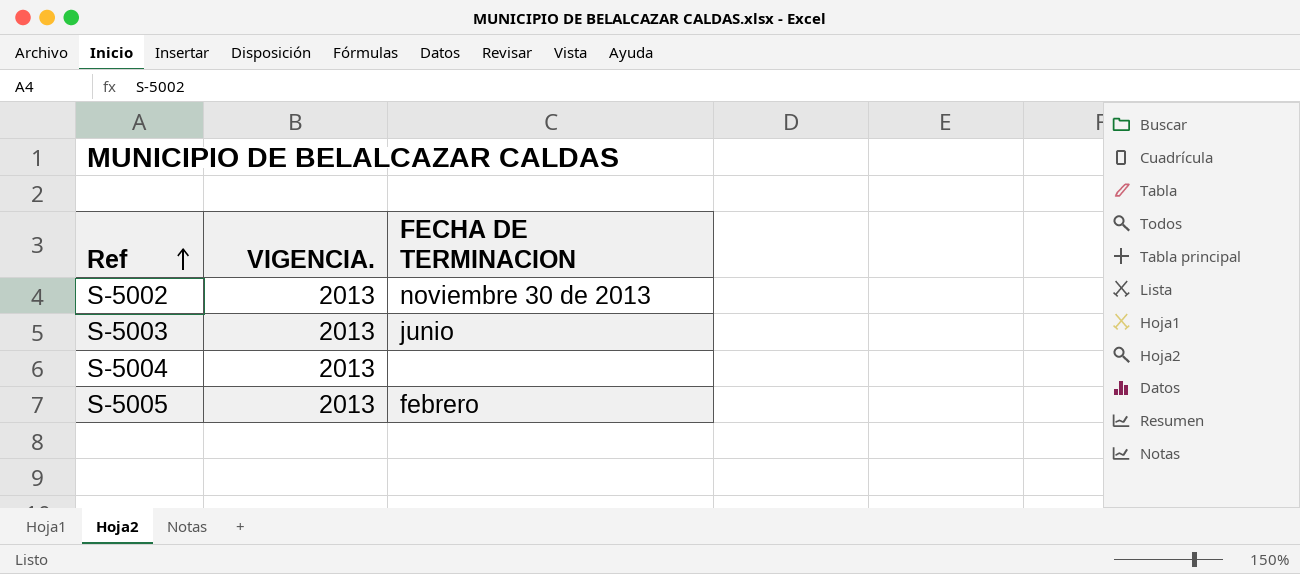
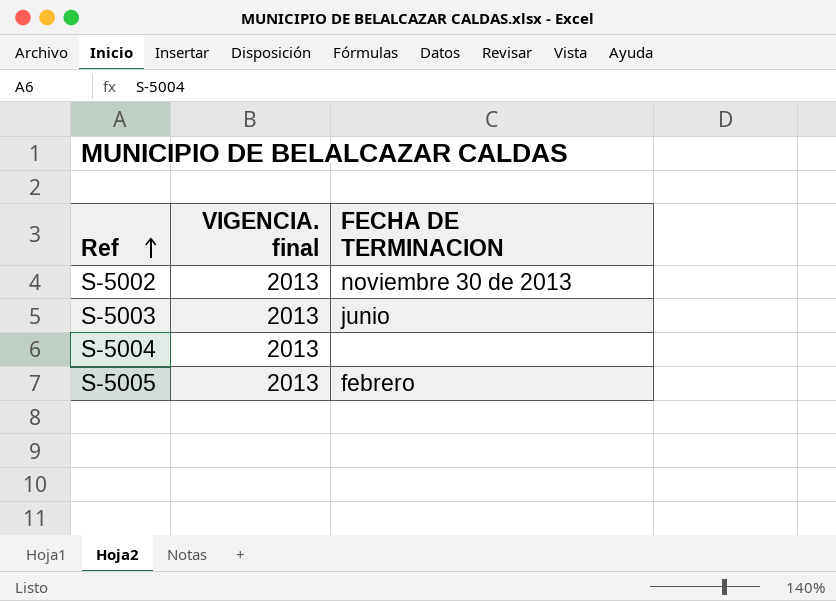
column name: VIGENCIA. -> VIGENCIA. final

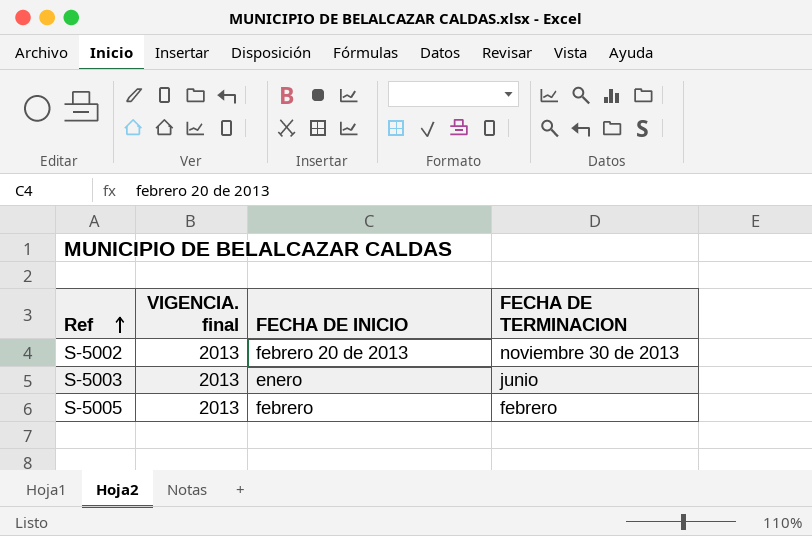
column FECHA DE INICIO | position: none -> 3
row S-5004: 2013 | none -> none

